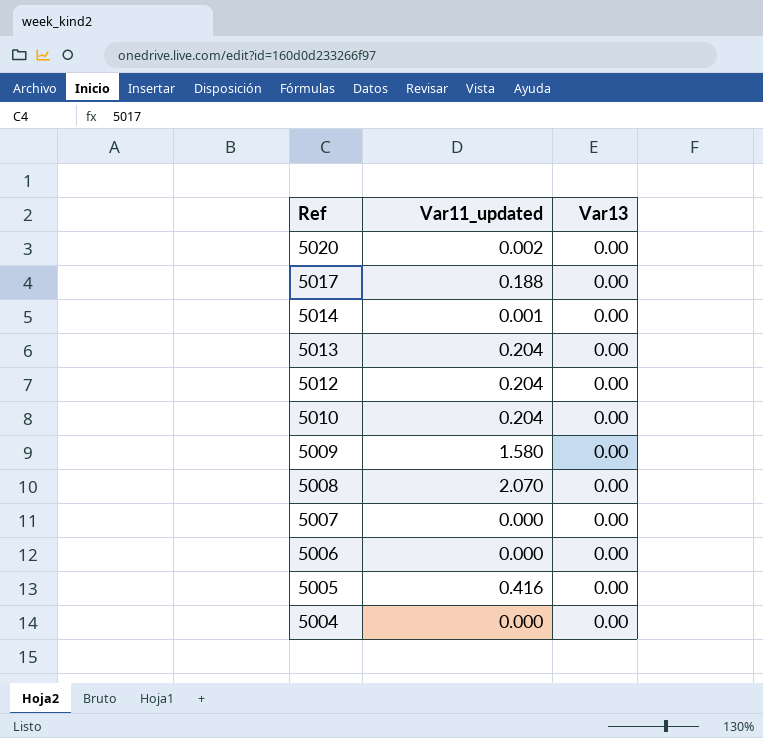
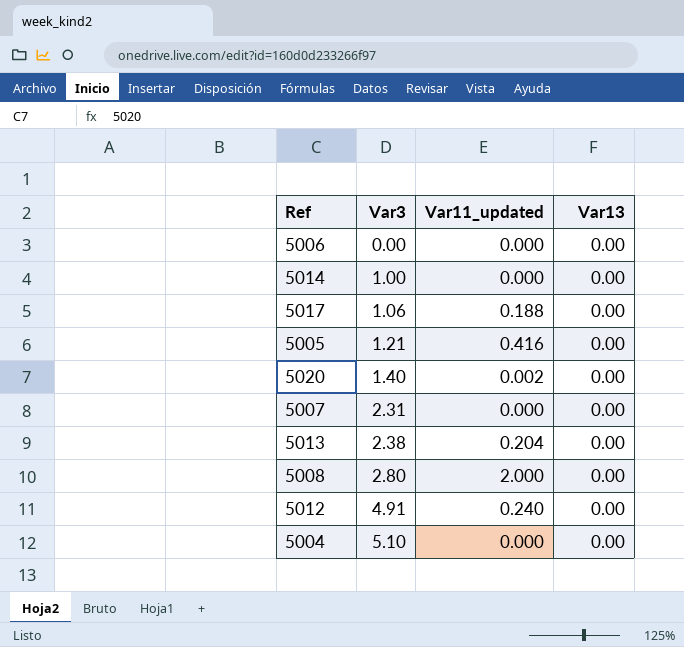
row order: Ref descending -> Var3 ascending
column Var3 | position: none -> 2
row 5010: 0.204 | 0.00 -> none
row 5009: 1.580 | 0.00 -> none
5014 | Var11_updated: 0.001 -> 0.000
5008 | Var11_updated: 2.070 -> 2.000
5012 | Var11_updated: 0.204 -> 0.240

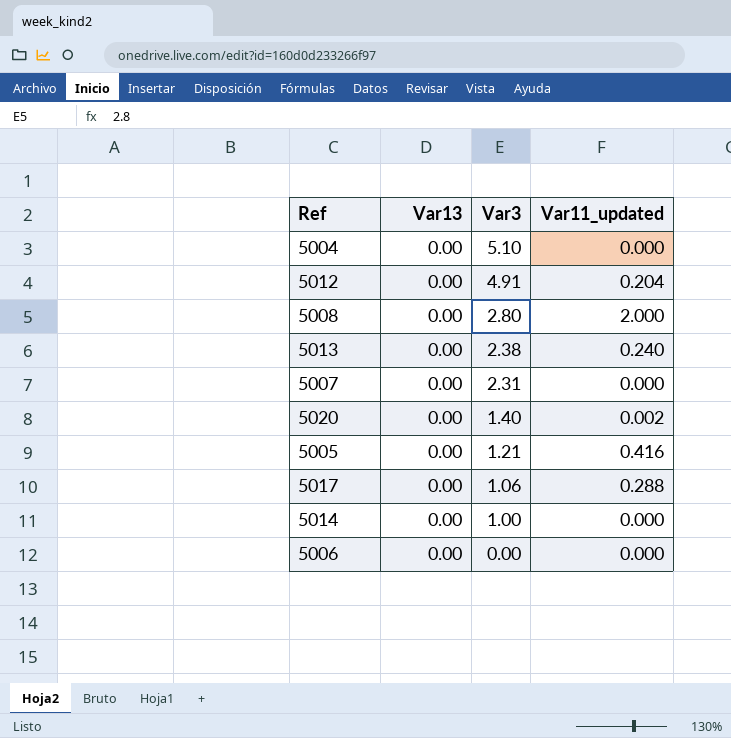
row order: Var3 ascending -> Var3 descending
column Var13 | position: 4 -> 2
5012 | Var11_updated: 0.240 -> 0.204
5013 | Var11_updated: 0.204 -> 0.240
5017 | Var11_updated: 0.188 -> 0.288

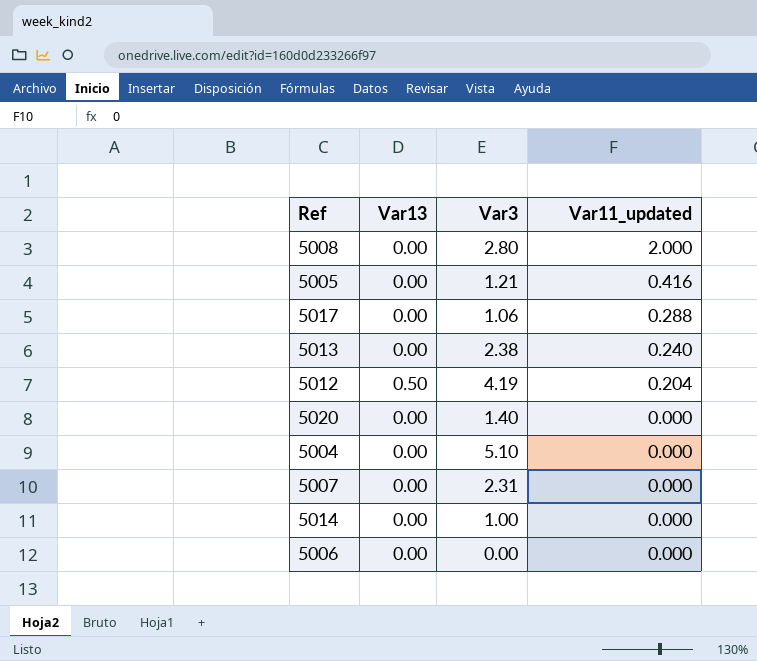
row order: Var3 descending -> Var11_updated descending
5012 | Var13: 0.00 -> 0.50
5012 | Var3: 4.91 -> 4.19
5020 | Var11_updated: 0.002 -> 0.000

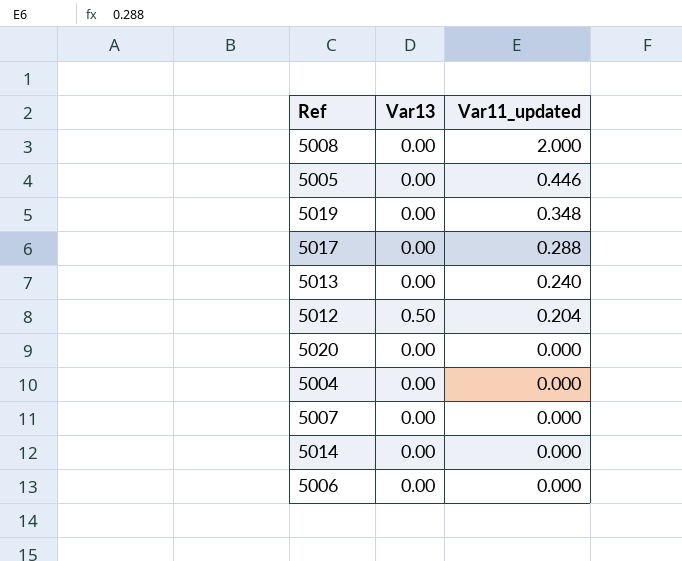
column Var3 | position: 3 -> none
5005 | Var11_updated: 0.416 -> 0.446
row 5019: none -> 0.00 | 0.348

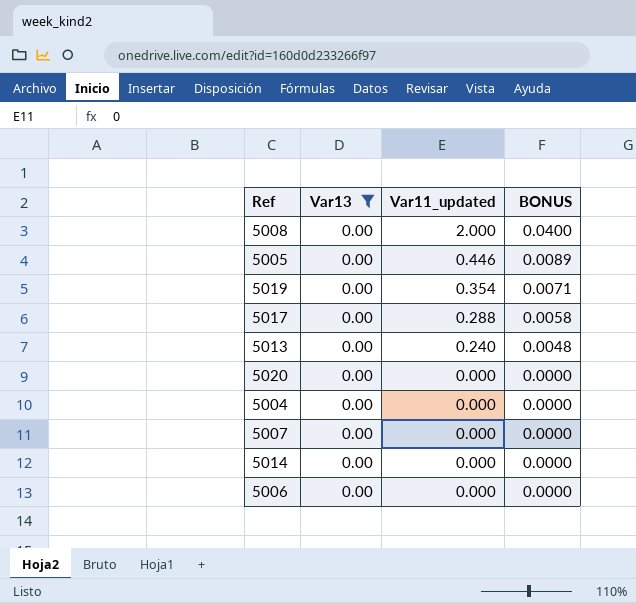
filter: none -> Var13 = 0.00
column BONUS | formula: none -> [Var11_updated] * 0.02
5019 | Var11_updated: 0.348 -> 0.354

